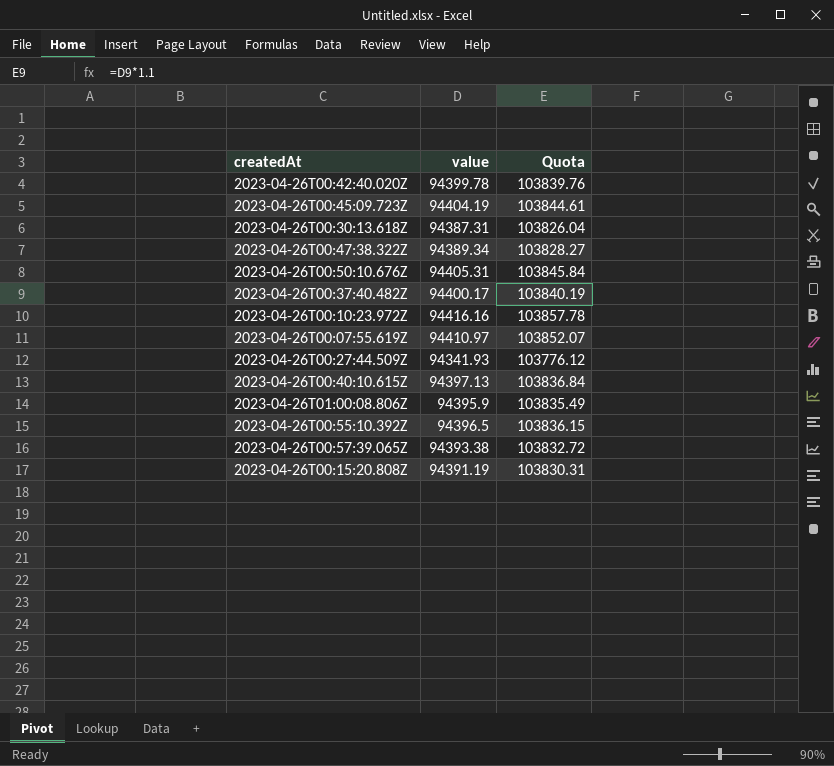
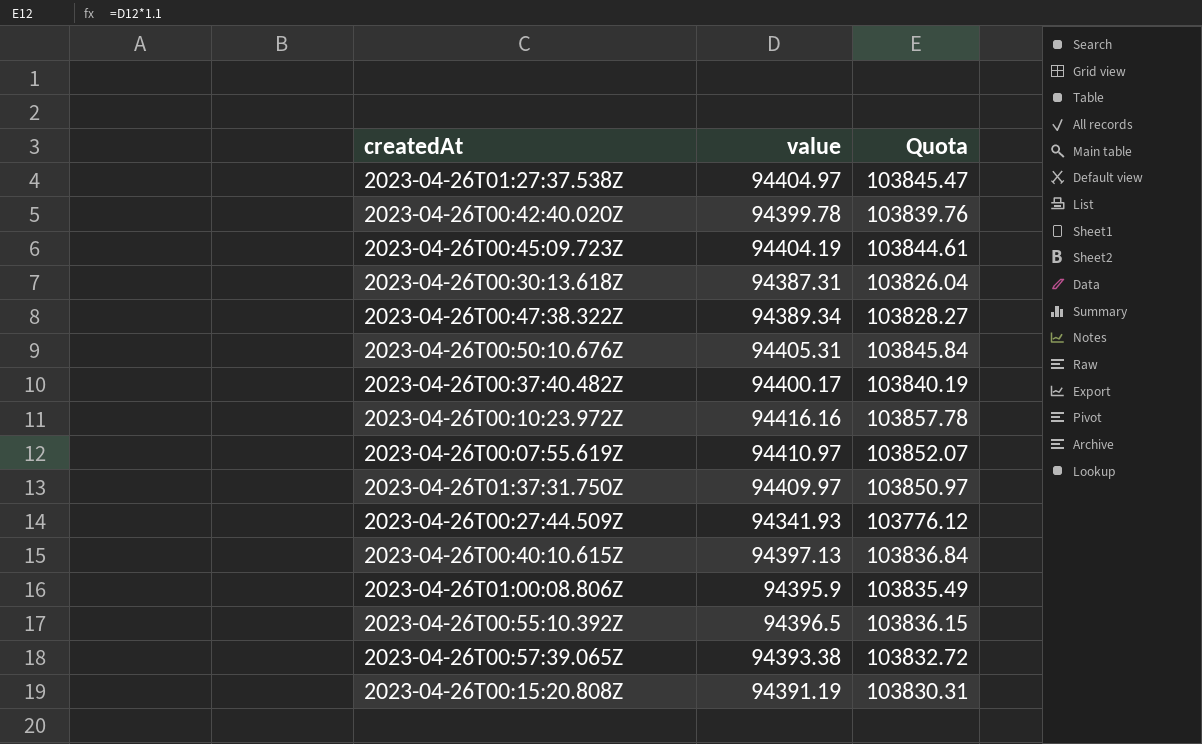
row 2023-04-26T01:27:37.538Z: none -> 94404.97 | 103845.47
row 2023-04-26T01:37:31.750Z: none -> 94409.97 | 103850.97

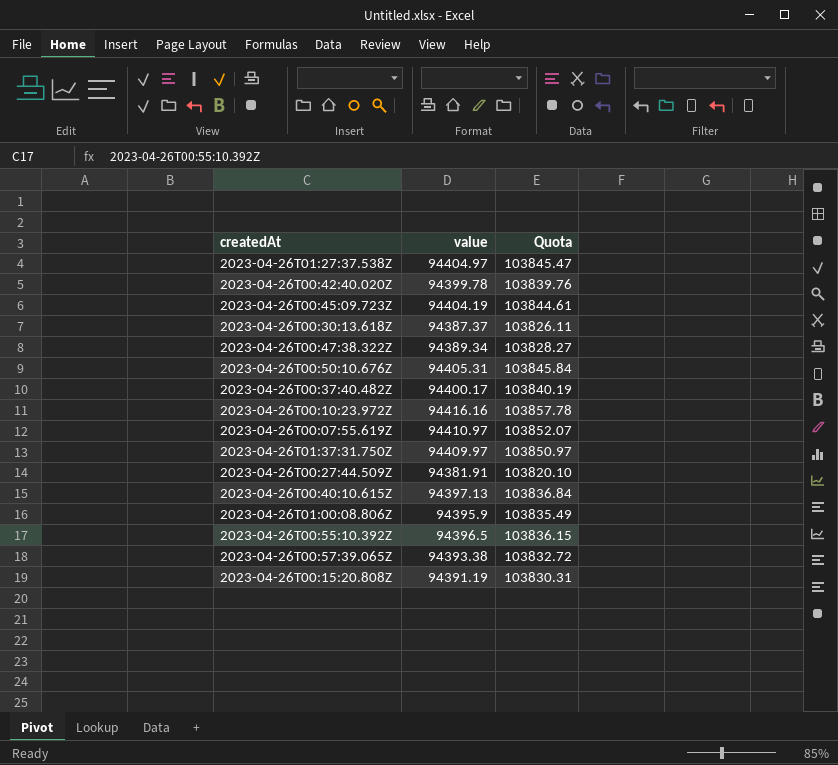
2023-04-26T00:30:13.618Z | value: 94387.31 -> 94387.37
2023-04-26T00:30:13.618Z | Quota: 103826.04 -> 103826.11
2023-04-26T00:27:44.509Z | value: 94341.93 -> 94381.91
2023-04-26T00:27:44.509Z | Quota: 103776.12 -> 103820.10

